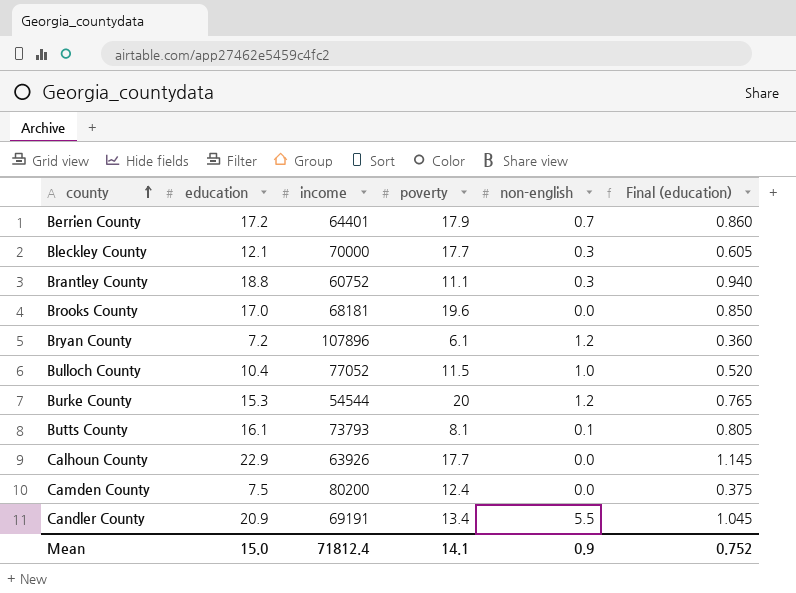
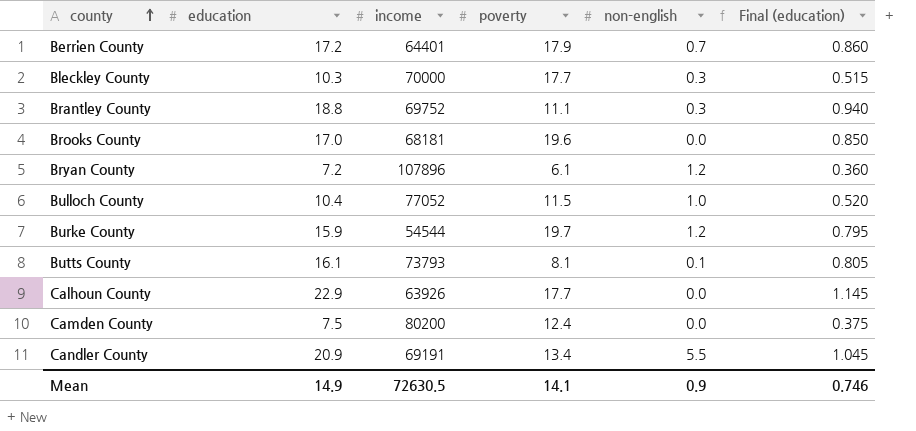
Bleckley County | education: 12.1 -> 10.3
Bleckley County | Final (education): 0.605 -> 0.515
Brantley County | income: 60752 -> 69752
Burke County | education: 15.3 -> 15.9
Burke County | poverty: 20 -> 19.7
Burke County | Final (education): 0.765 -> 0.795
Mean | education: 15.0 -> 14.9
Mean | income: 71812.4 -> 72630.5
Mean | Final (education): 0.752 -> 0.746

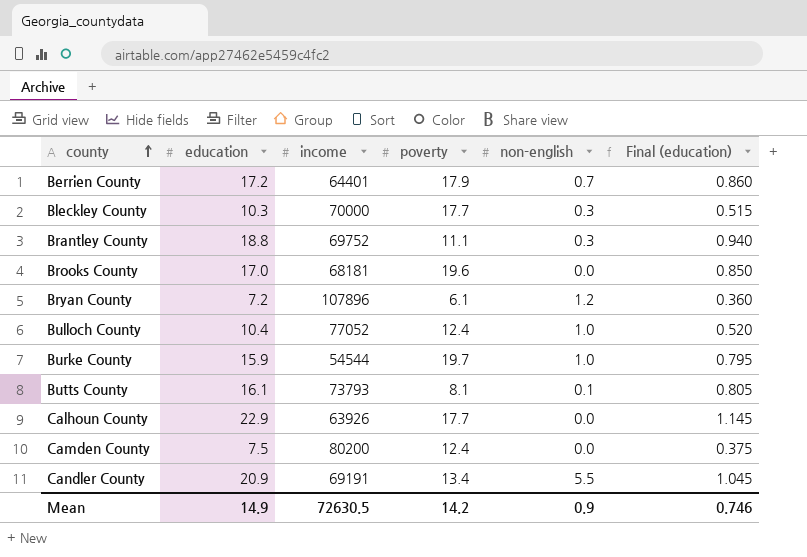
Bulloch County | poverty: 11.5 -> 12.4
Burke County | non-english: 1.2 -> 1.0
Mean | poverty: 14.1 -> 14.2

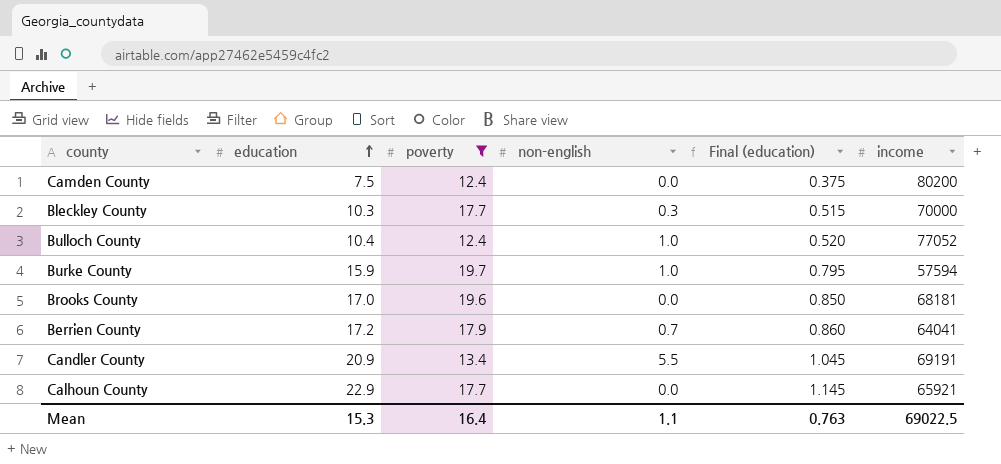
filter: none -> poverty >= 12.4
row order: county ascending -> education ascending
column income | position: 3 -> 6
Burke County | income: 54544 -> 57594
Berrien County | income: 64401 -> 64041
Calhoun County | income: 63926 -> 65921
Mean | education: 14.9 -> 15.3
Mean | poverty: 14.2 -> 16.4
Mean | non-english: 0.9 -> 1.1
Mean | Final (education): 0.746 -> 0.763
Mean | income: 72630.5 -> 69022.5

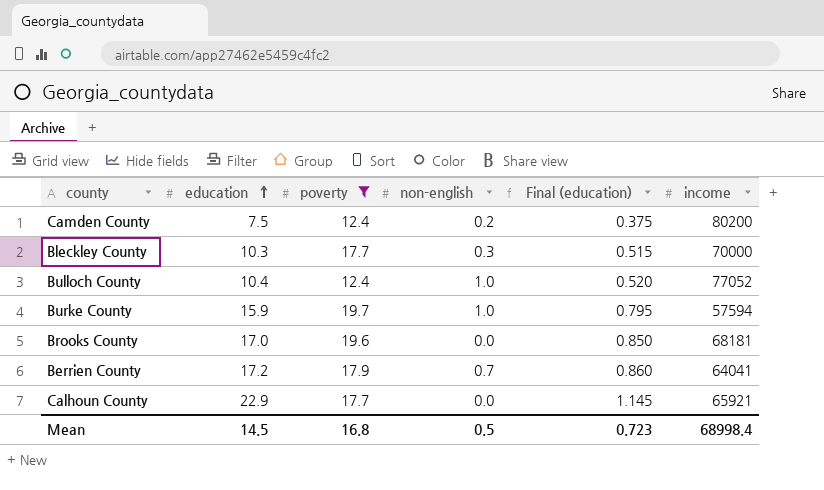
row Candler County: 20.9 | 13.4 | 5.5 | 1.045 | 69191 -> none
Camden County | non-english: 0.0 -> 0.2
Mean | education: 15.3 -> 14.5
Mean | poverty: 16.4 -> 16.8
Mean | non-english: 1.1 -> 0.5
Mean | Final (education): 0.763 -> 0.723
Mean | income: 69022.5 -> 68998.4

